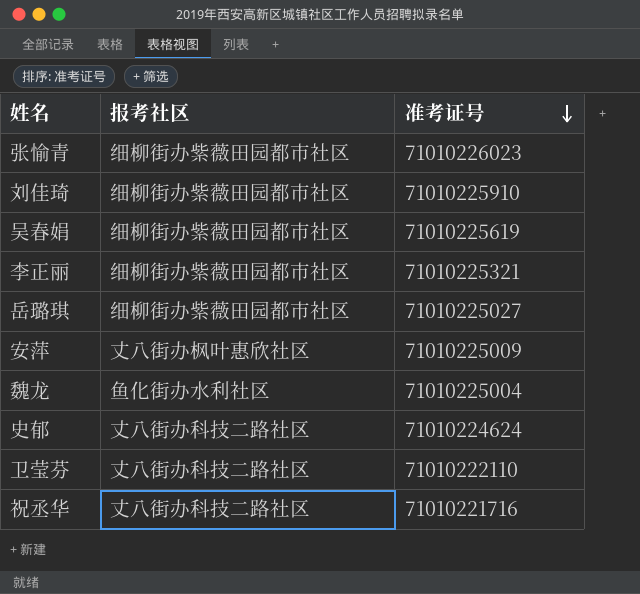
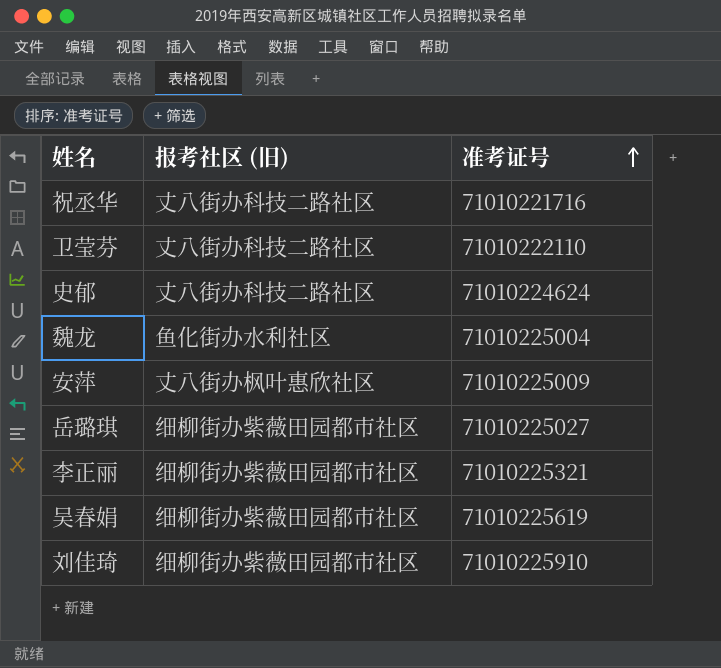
row order: 准考证号 descending -> 准考证号 ascending
column name: 报考社区 -> 报考社区 (旧)
row 张愉青: 细柳街办紫薇田园都市社区 | 71010226023 -> none

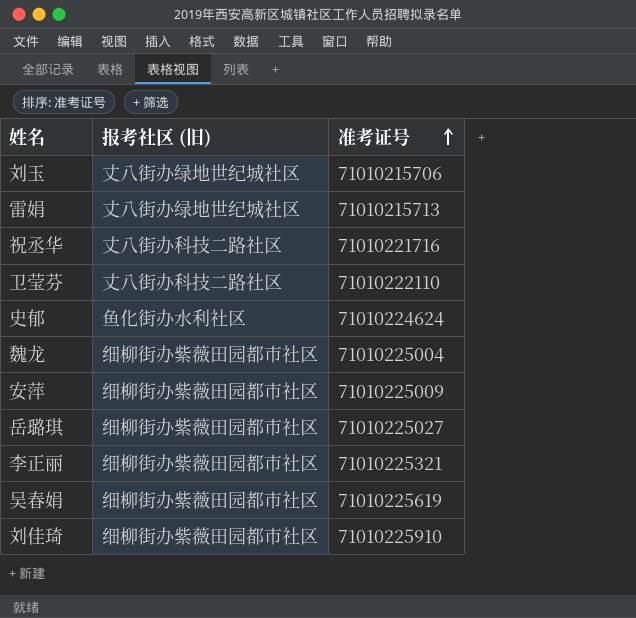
row 刘玉: none -> 丈八街办绿地世纪城社区 | 71010215706
row 雷娟: none -> 丈八街办绿地世纪城社区 | 71010215713
史郁 | 报考社区 (旧): 丈八街办科技二路社区 -> 鱼化街办水利社区
魏龙 | 报考社区 (旧): 鱼化街办水利社区 -> 细柳街办紫薇田园都市社区
安萍 | 报考社区 (旧): 丈八街办枫叶惠欣社区 -> 细柳街办紫薇田园都市社区

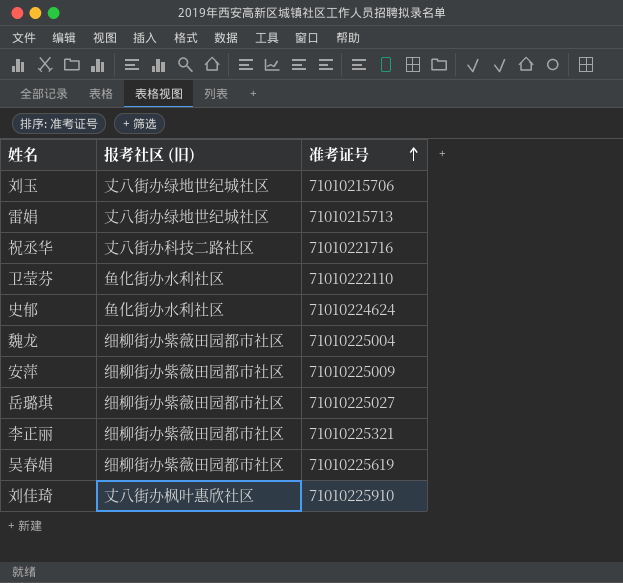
卫莹芬 | 报考社区 (旧): 丈八街办科技二路社区 -> 鱼化街办水利社区
刘佳琦 | 报考社区 (旧): 细柳街办紫薇田园都市社区 -> 丈八街办枫叶惠欣社区

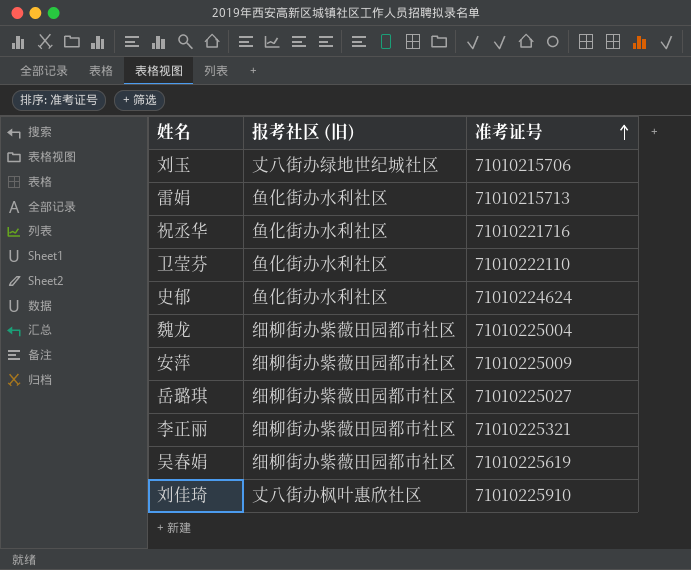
雷娟 | 报考社区 (旧): 丈八街办绿地世纪城社区 -> 鱼化街办水利社区
祝丞华 | 报考社区 (旧): 丈八街办科技二路社区 -> 鱼化街办水利社区

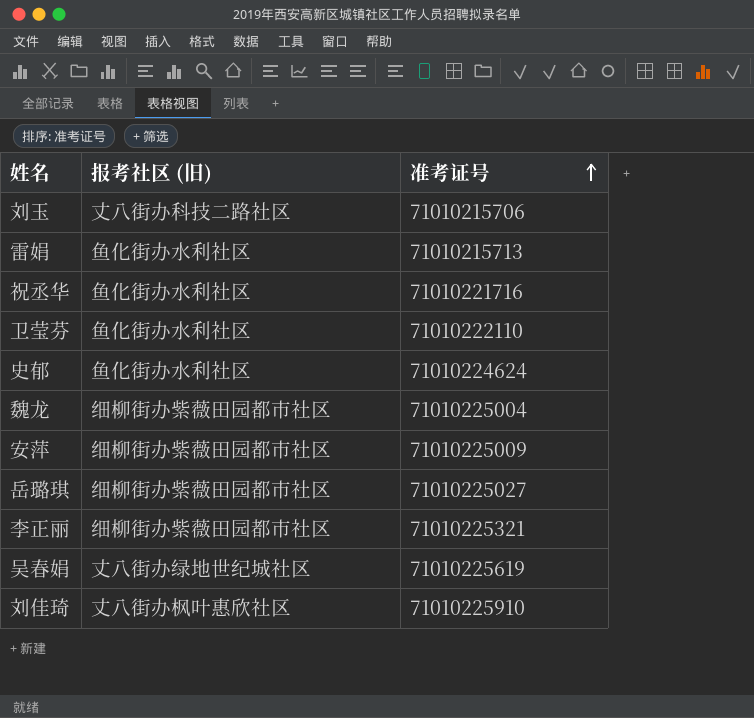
刘玉 | 报考社区 (旧): 丈八街办绿地世纪城社区 -> 丈八街办科技二路社区
吴春娟 | 报考社区 (旧): 细柳街办紫薇田园都市社区 -> 丈八街办绿地世纪城社区

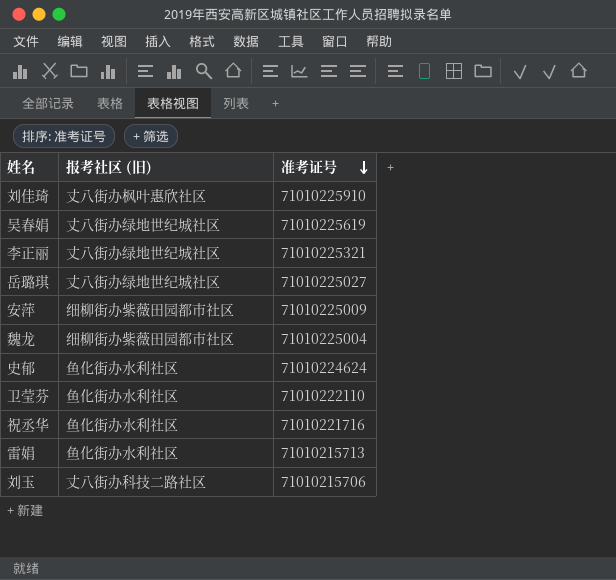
row order: 准考证号 ascending -> 准考证号 descending
李正丽 | 报考社区 (旧): 细柳街办紫薇田园都市社区 -> 丈八街办绿地世纪城社区
岳璐琪 | 报考社区 (旧): 细柳街办紫薇田园都市社区 -> 丈八街办绿地世纪城社区

